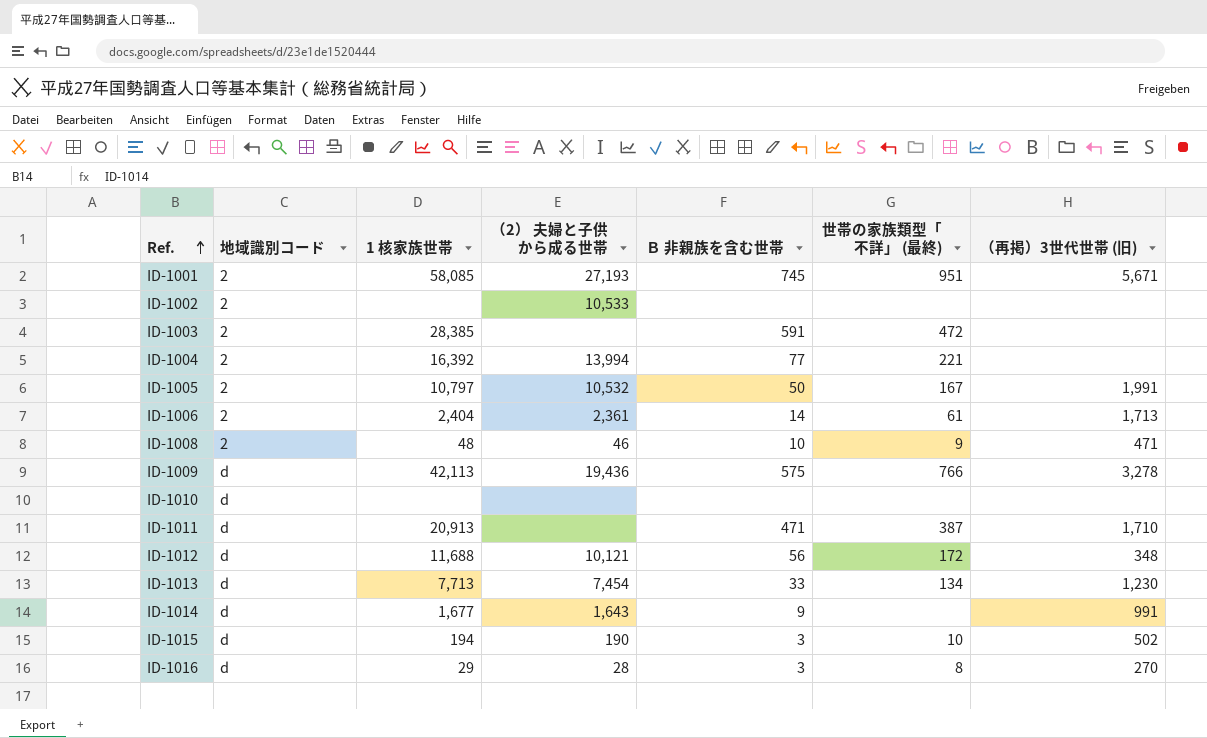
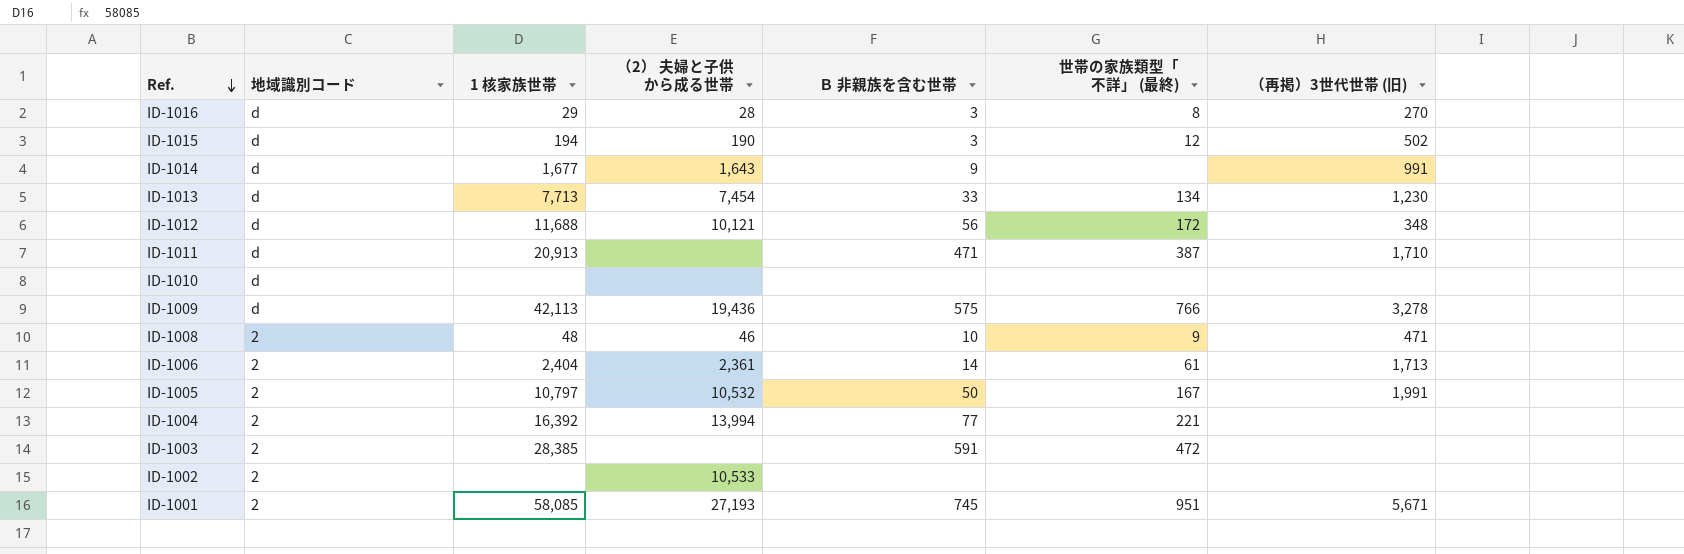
row order: Ref. ascending -> Ref. descending
ID-1015 | 世帯の家族類型「不詳」 (最終): 10 -> 12

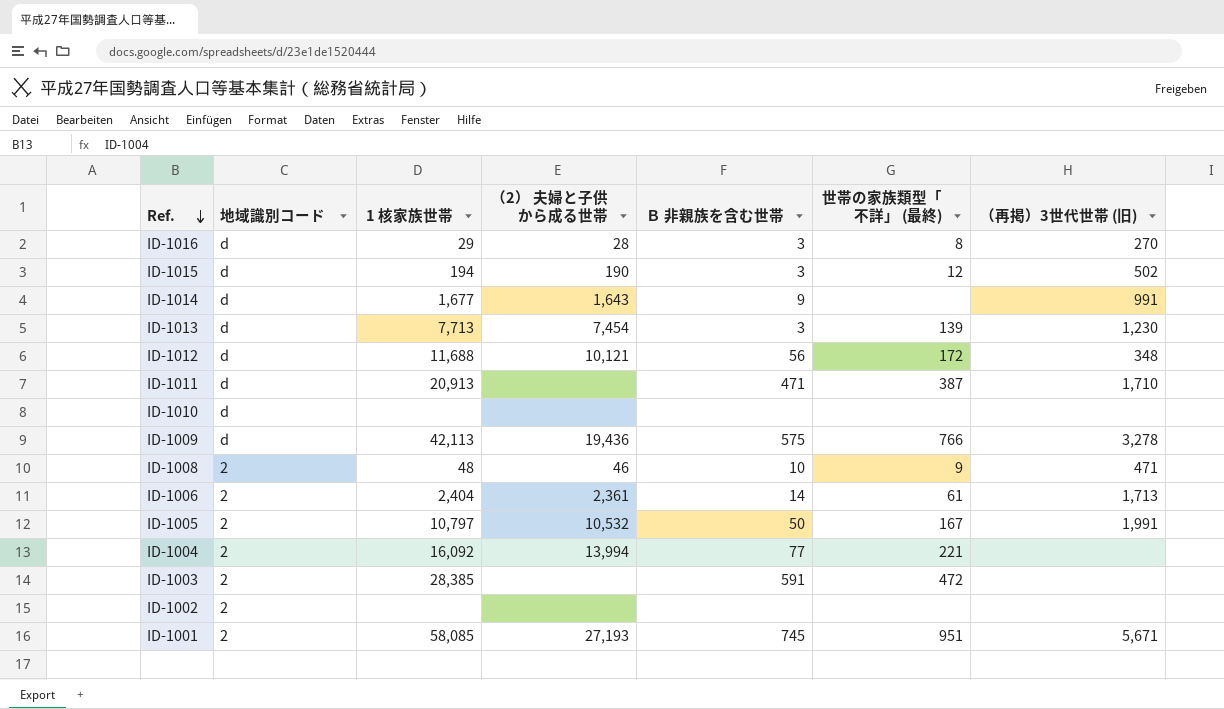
ID-1013 | Ｂ 非親族を含む世帯: 33 -> 3
ID-1013 | 世帯の家族類型「不詳」 (最終): 134 -> 139
ID-1004 | 1 核家族世帯: 16,392 -> 16,092
ID-1002 | （2） 夫婦と子供から成る世帯: 10,533 -> none

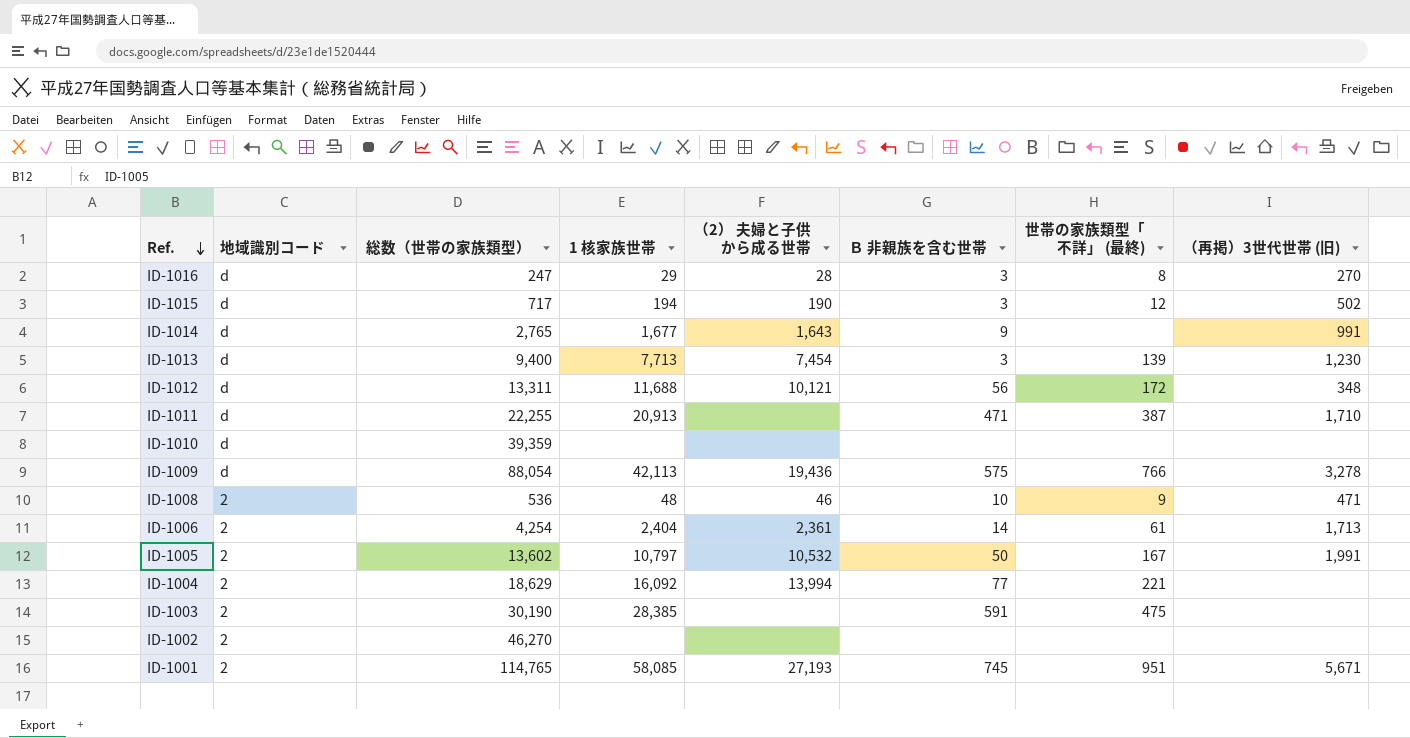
column 総数（世帯の家族類型） | position: none -> 3
ID-1003 | 世帯の家族類型「不詳」 (最終): 472 -> 475

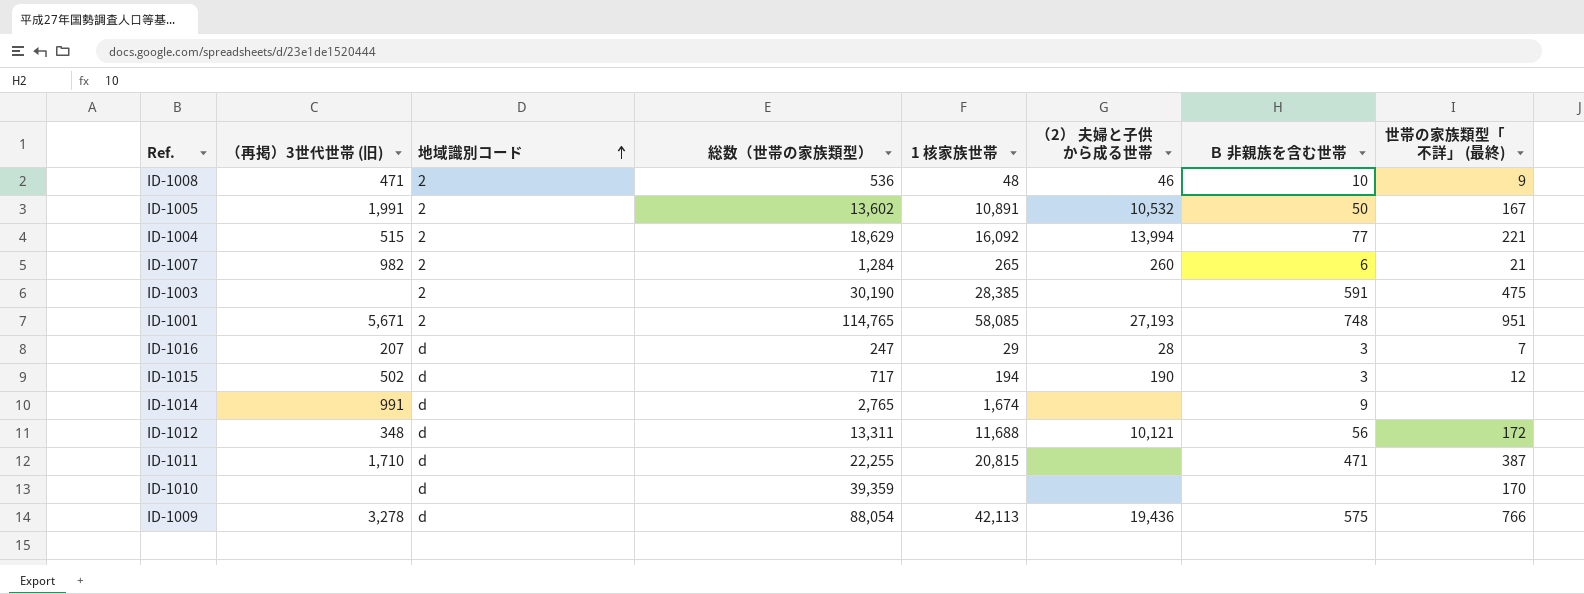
row order: Ref. descending -> 地域識別コード ascending
column （再掲）3世代世帯 (旧) | position: 8 -> 2
row ID-1013: d | 9,400 | 7,713 | 7,454 | 3 | 139 | 1,230 -> none
row ID-1006: 2 | 4,254 | 2,404 | 2,361 | 14 | 61 | 1,713 -> none
row ID-1002: 2 | 46,270 | none | none | none | none | none -> none
ID-1005 | 1 核家族世帯: 10,797 -> 10,891
ID-1004 | （再掲）3世代世帯 (旧): none -> 515
row ID-1007: none -> 982 | 2 | 1,284 | 265 | 260 | 6 | 21
ID-1001 | Ｂ 非親族を含む世帯: 745 -> 748
ID-1016 | （再掲）3世代世帯 (旧): 270 -> 207
ID-1016 | 世帯の家族類型「不詳」 (最終): 8 -> 7
ID-1014 | 1 核家族世帯: 1,677 -> 1,674
ID-1014 | （2） 夫婦と子供から成る世帯: 1,643 -> none
ID-1011 | 1 核家族世帯: 20,913 -> 20,815
ID-1010 | 世帯の家族類型「不詳」 (最終): none -> 170

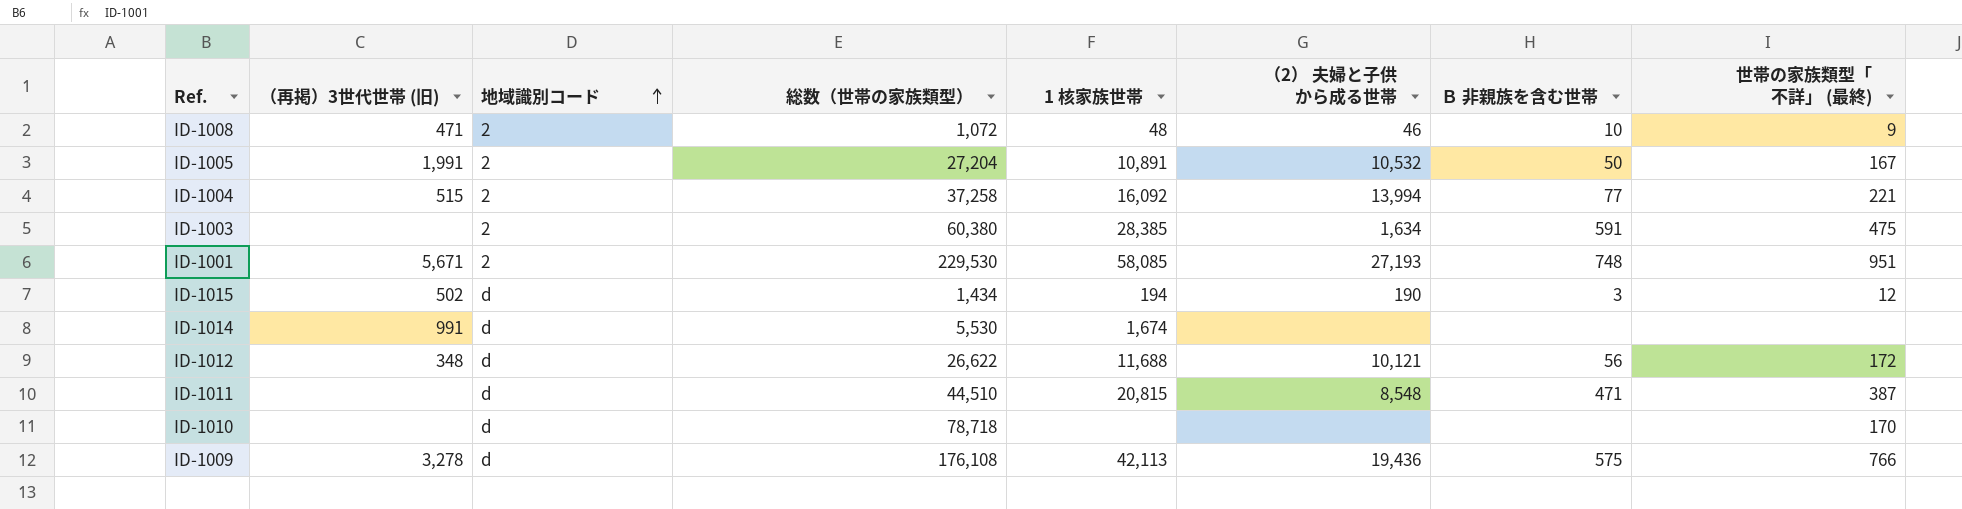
row ID-1007: 982 | 2 | 1,284 | 265 | 260 | 6 | 21 -> none
row ID-1016: 207 | d | 247 | 29 | 28 | 3 | 7 -> none
ID-1008 | 総数（世帯の家族類型）: 536 -> 1,072
ID-1005 | 総数（世帯の家族類型）: 13,602 -> 27,204
ID-1004 | 総数（世帯の家族類型）: 18,629 -> 37,258
ID-1003 | 総数（世帯の家族類型）: 30,190 -> 60,380
ID-1003 | （2） 夫婦と子供から成る世帯: none -> 1,634
ID-1001 | 総数（世帯の家族類型）: 114,765 -> 229,530
ID-1015 | 総数（世帯の家族類型）: 717 -> 1,434
ID-1014 | 総数（世帯の家族類型）: 2,765 -> 5,530
ID-1014 | Ｂ 非親族を含む世帯: 9 -> none
ID-1012 | 総数（世帯の家族類型）: 13,311 -> 26,622
ID-1011 | （再掲）3世代世帯 (旧): 1,710 -> none
ID-1011 | 総数（世帯の家族類型）: 22,255 -> 44,510
ID-1011 | （2） 夫婦と子供から成る世帯: none -> 8,548
ID-1010 | 総数（世帯の家族類型）: 39,359 -> 78,718
ID-1009 | 総数（世帯の家族類型）: 88,054 -> 176,108

